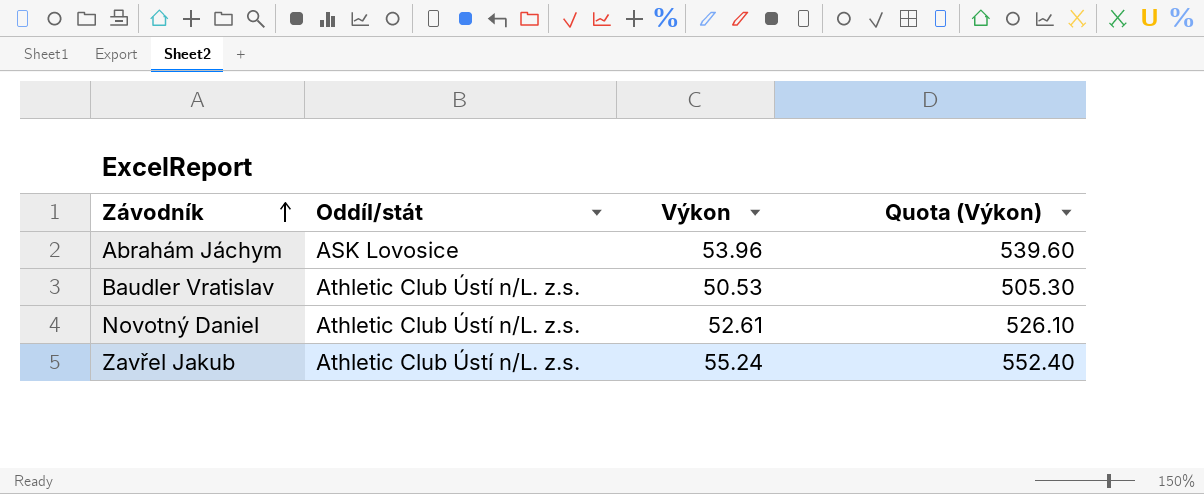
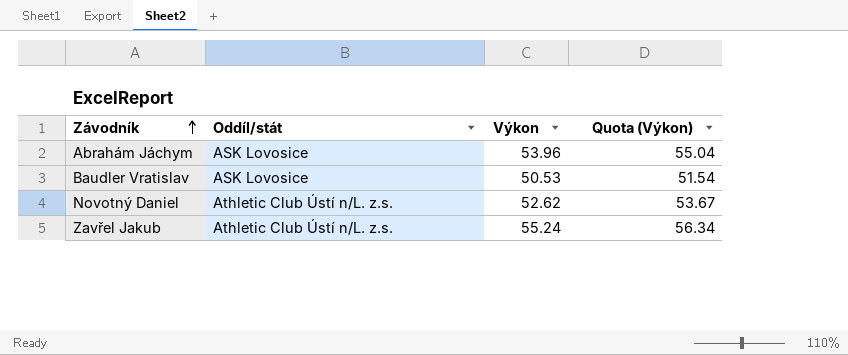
column Quota (Výkon) | formula: [Výkon] * 10 -> [Výkon] * 1.02
Baudler Vratislav | Oddíl/stát: Athletic Club Ústí n/L. z.s. -> ASK Lovosice
Novotný Daniel | Výkon: 52.61 -> 52.62

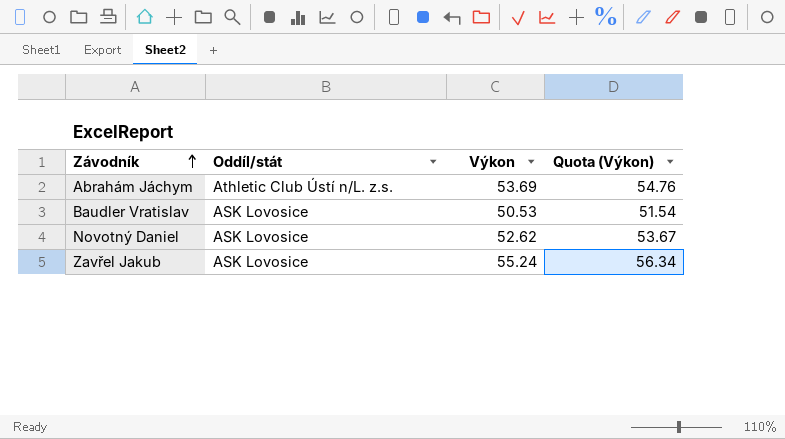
Abrahám Jáchym | Oddíl/stát: ASK Lovosice -> Athletic Club Ústí n/L. z.s.
Abrahám Jáchym | Výkon: 53.96 -> 53.69
Abrahám Jáchym | Quota (Výkon): 55.04 -> 54.76
Novotný Daniel | Oddíl/stát: Athletic Club Ústí n/L. z.s. -> ASK Lovosice
Zavřel Jakub | Oddíl/stát: Athletic Club Ústí n/L. z.s. -> ASK Lovosice

